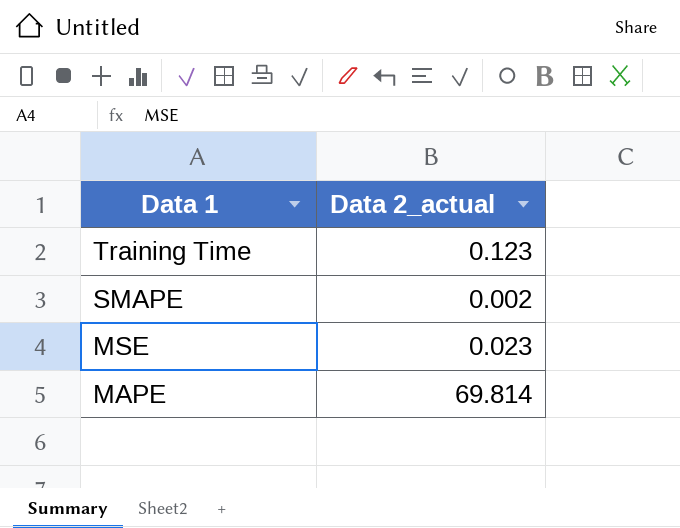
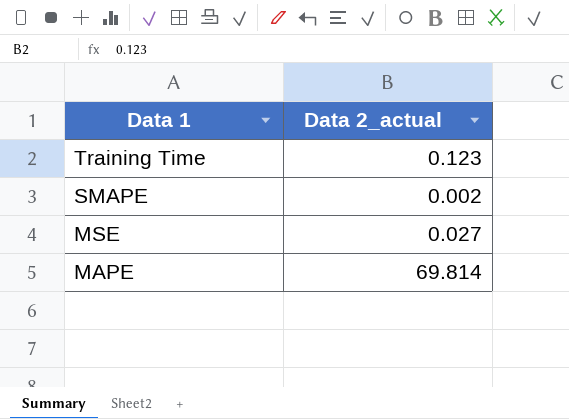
MSE | Data 2_actual: 0.023 -> 0.027

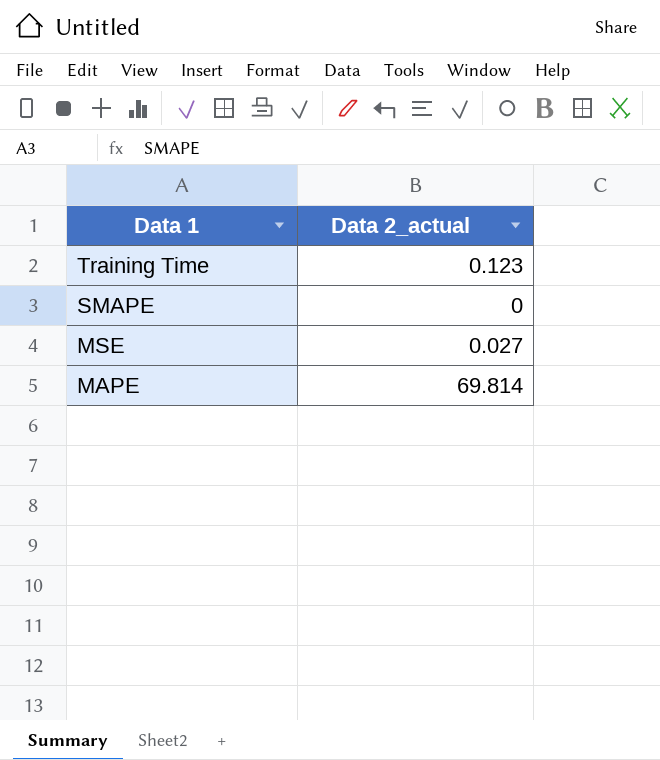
SMAPE | Data 2_actual: 0.002 -> 0

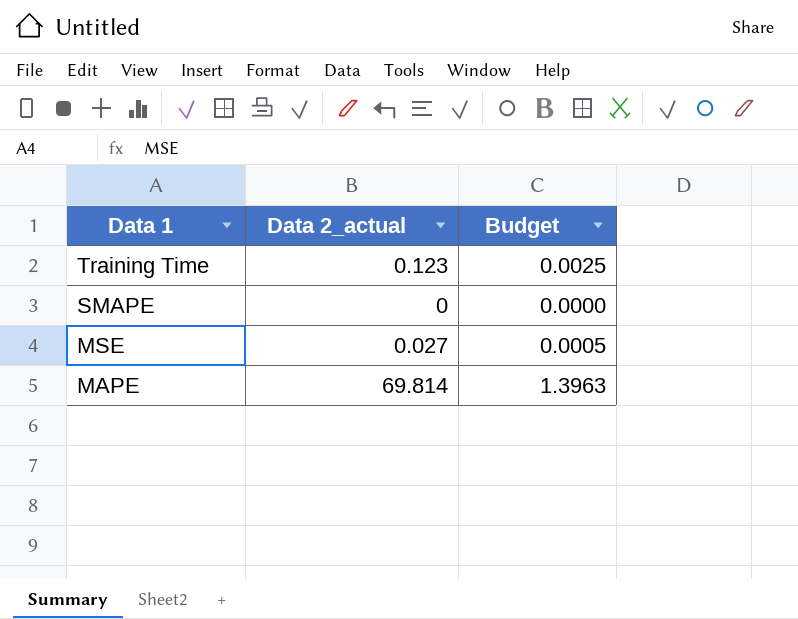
column Budget | formula: none -> [Data 2_actual] * 0.02

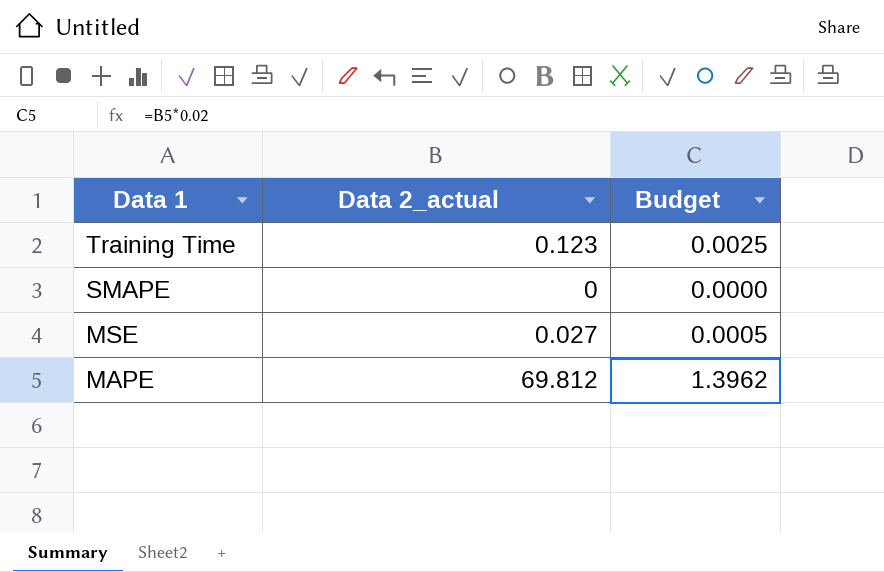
MAPE | Data 2_actual: 69.814 -> 69.812
MAPE | Budget: 1.3963 -> 1.3962

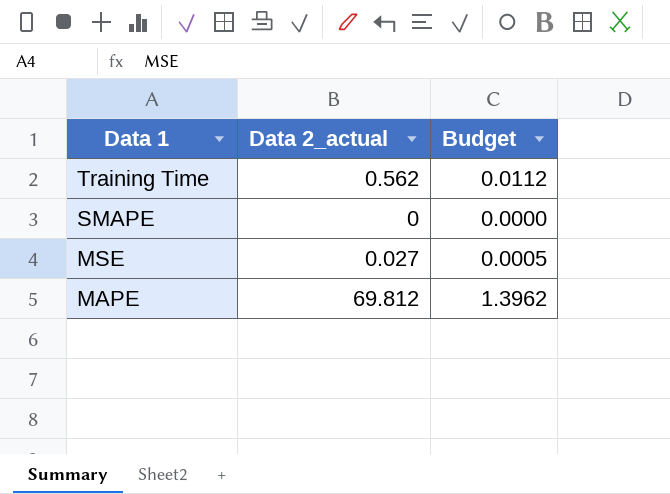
Training Time | Data 2_actual: 0.123 -> 0.562
Training Time | Budget: 0.0025 -> 0.0112

